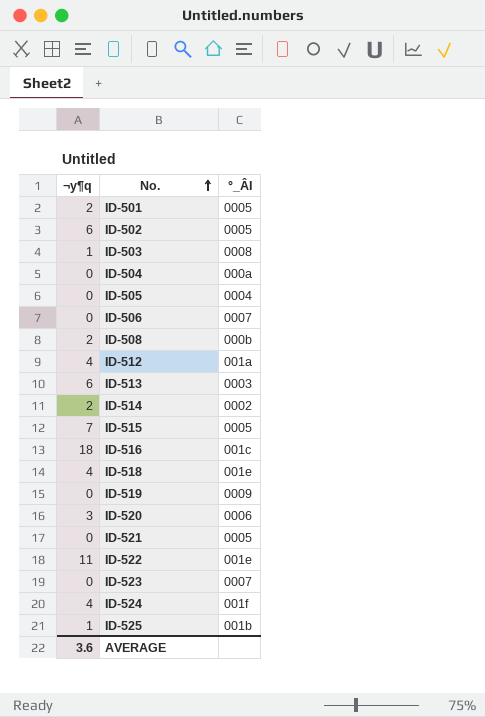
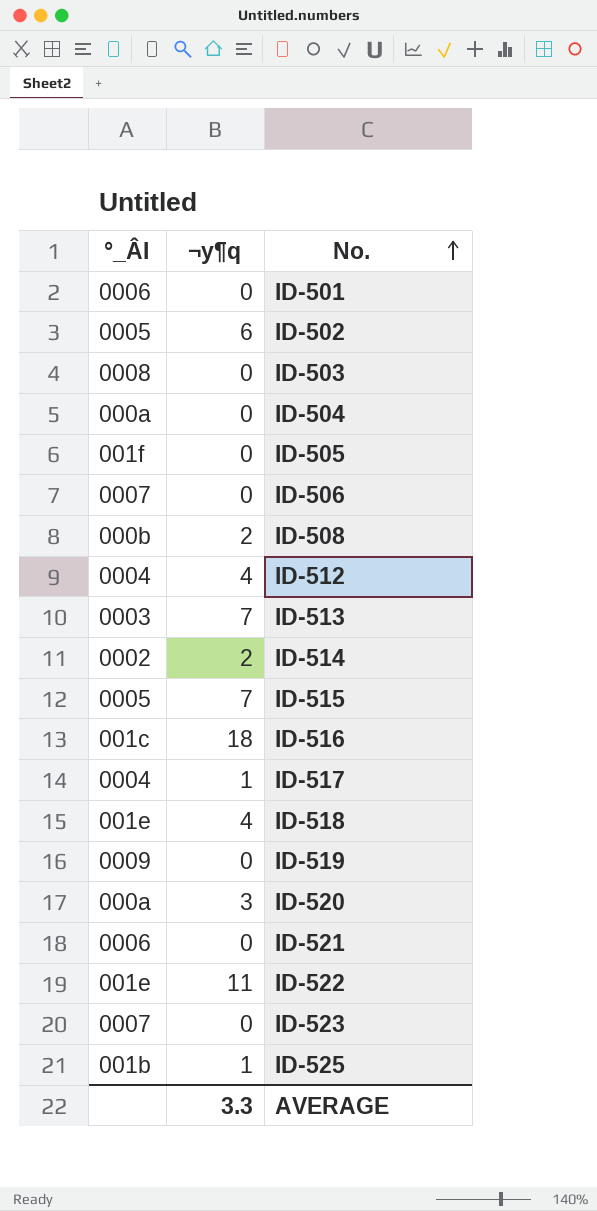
column °_ÂI | position: 3 -> 1
row ID-524: 4 | 001f -> none
ID-501 | °_ÂI: 0005 -> 0006
ID-501 | ¬y¶q: 2 -> 0
ID-503 | ¬y¶q: 1 -> 0
ID-505 | °_ÂI: 0004 -> 001f
ID-512 | °_ÂI: 001a -> 0004
ID-513 | ¬y¶q: 6 -> 7
row ID-517: none -> 0004 | 1
ID-520 | °_ÂI: 0006 -> 000a
ID-521 | °_ÂI: 0005 -> 0006
AVERAGE | ¬y¶q: 3.6 -> 3.3

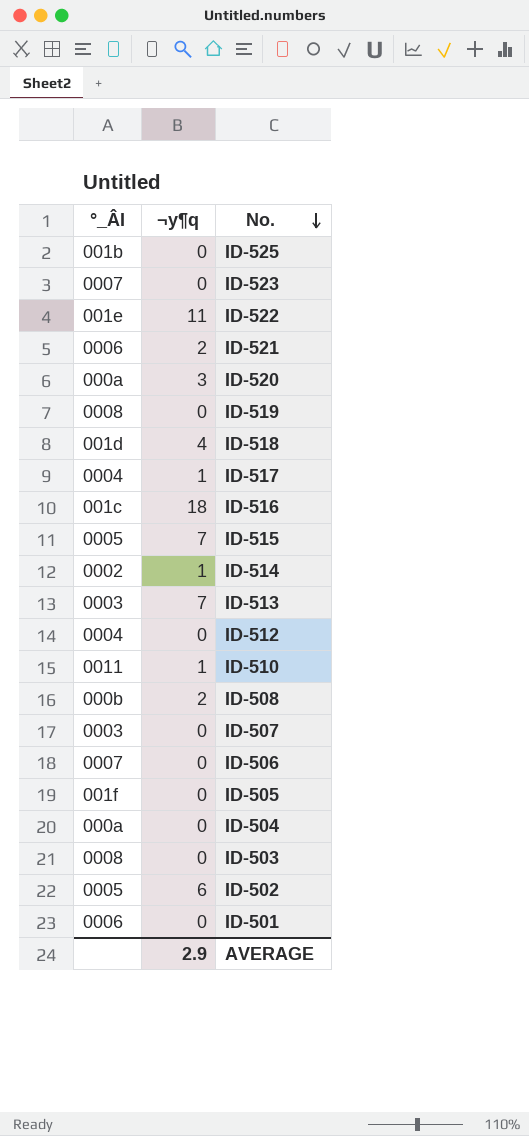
row order: No. ascending -> No. descending
ID-525 | ¬y¶q: 1 -> 0
ID-521 | ¬y¶q: 0 -> 2
ID-519 | °_ÂI: 0009 -> 0008
ID-518 | °_ÂI: 001e -> 001d
ID-514 | ¬y¶q: 2 -> 1
ID-512 | ¬y¶q: 4 -> 0
row ID-510: none -> 0011 | 1
row ID-507: none -> 0003 | 0
AVERAGE | ¬y¶q: 3.3 -> 2.9

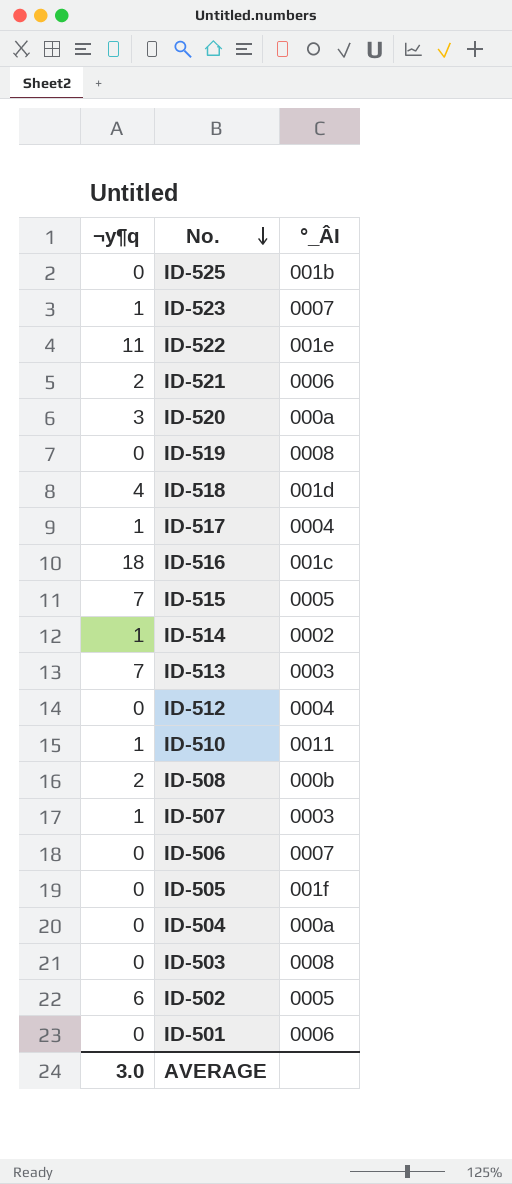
column °_ÂI | position: 1 -> 3
ID-523 | ¬y¶q: 0 -> 1
ID-507 | ¬y¶q: 0 -> 1
AVERAGE | ¬y¶q: 2.9 -> 3.0

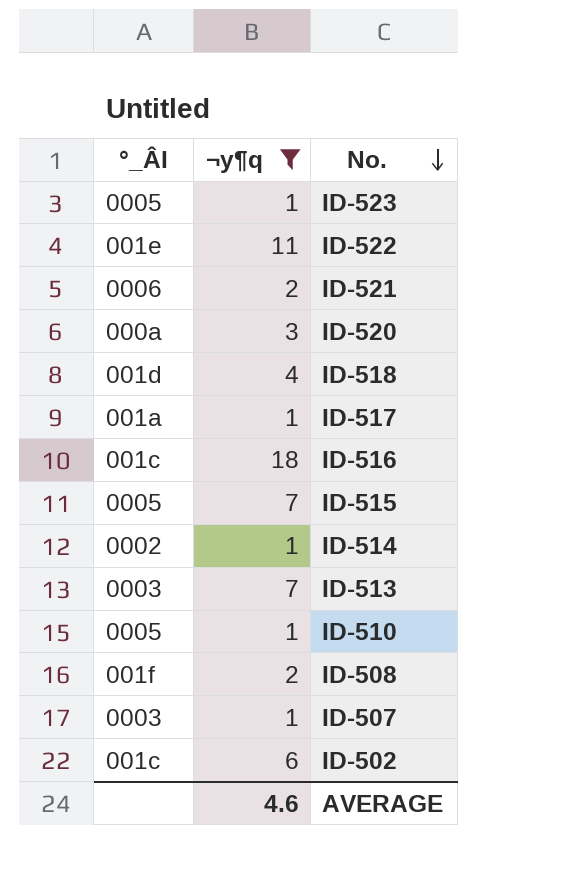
filter: none -> ¬y¶q != 0
column °_ÂI | position: 3 -> 1
ID-523 | °_ÂI: 0007 -> 0005
ID-517 | °_ÂI: 0004 -> 001a
ID-510 | °_ÂI: 0011 -> 0005
ID-508 | °_ÂI: 000b -> 001f
ID-502 | °_ÂI: 0005 -> 001c
AVERAGE | ¬y¶q: 3.0 -> 4.6

